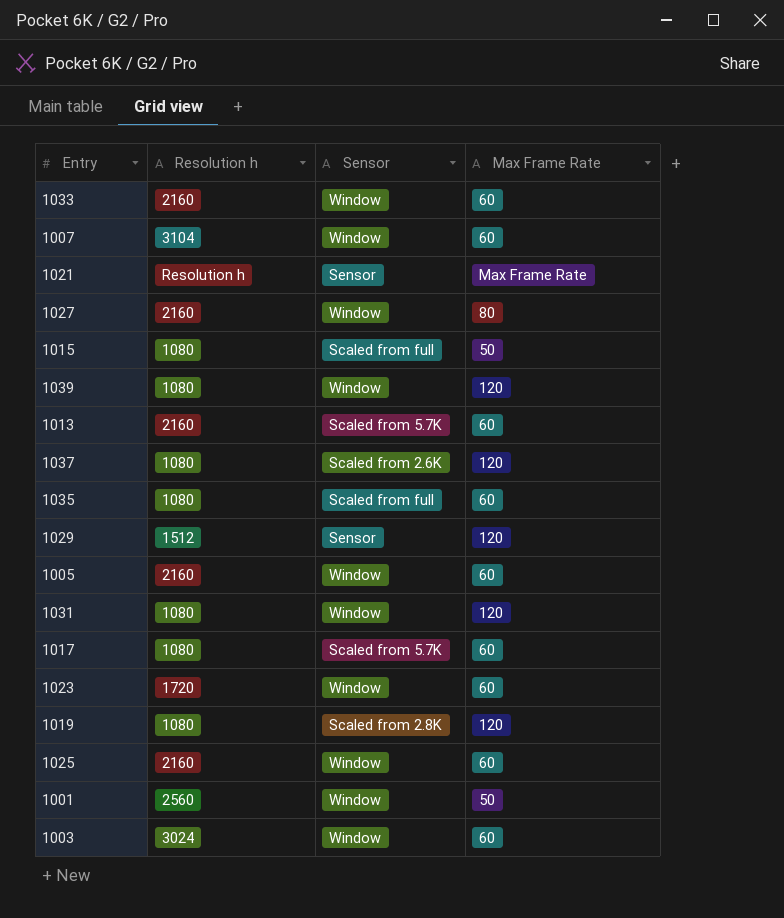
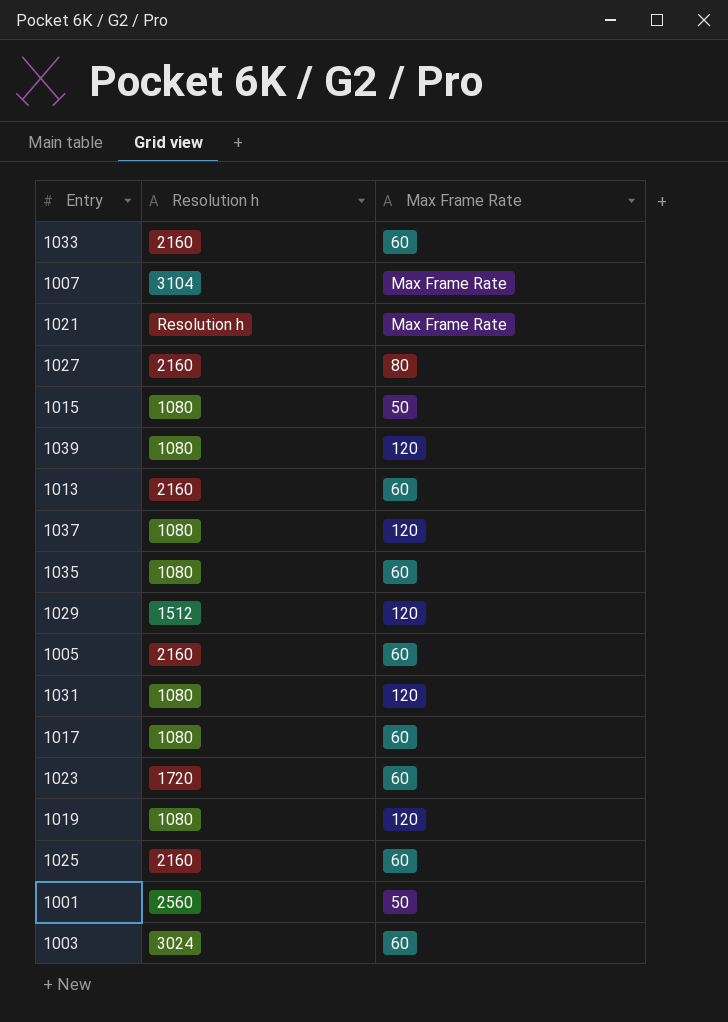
column Sensor | position: 3 -> none
1007 | Max Frame Rate: 60 -> Max Frame Rate

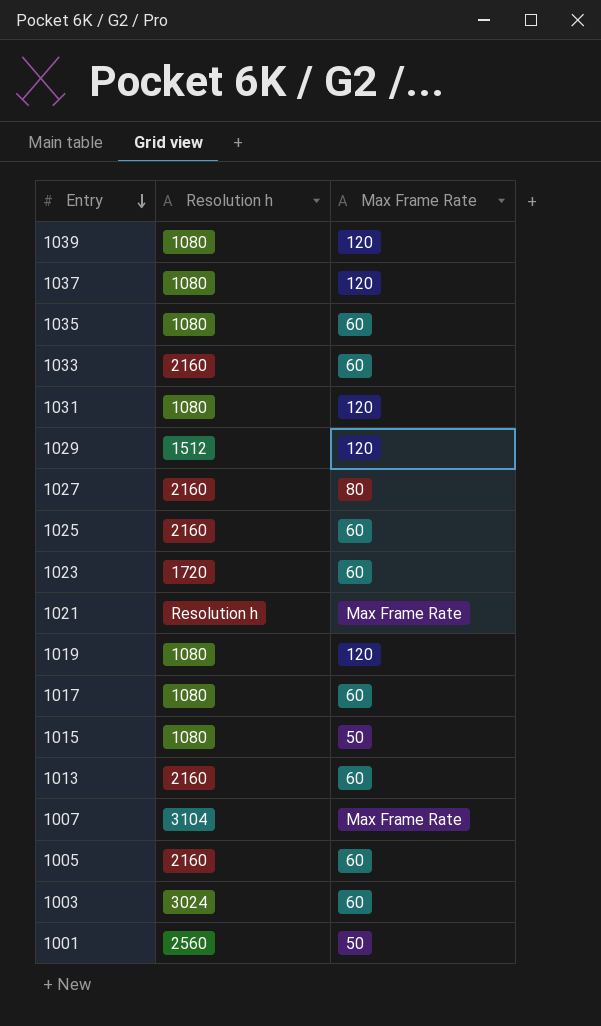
row order: none -> Entry descending

